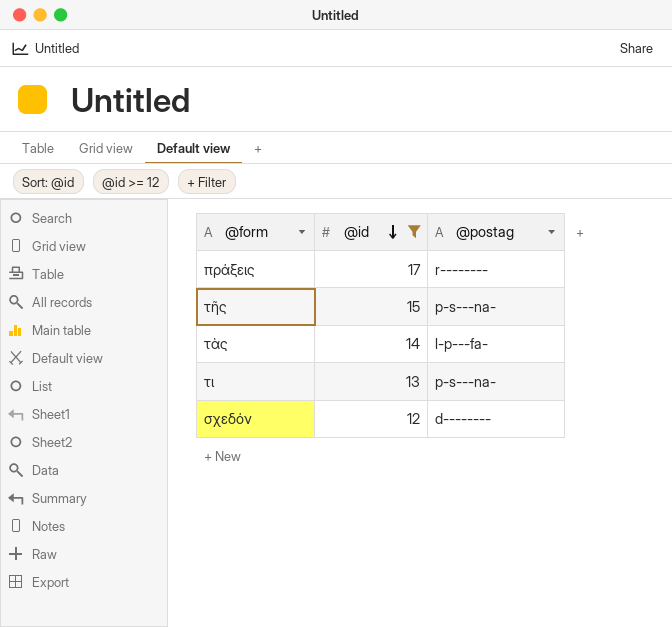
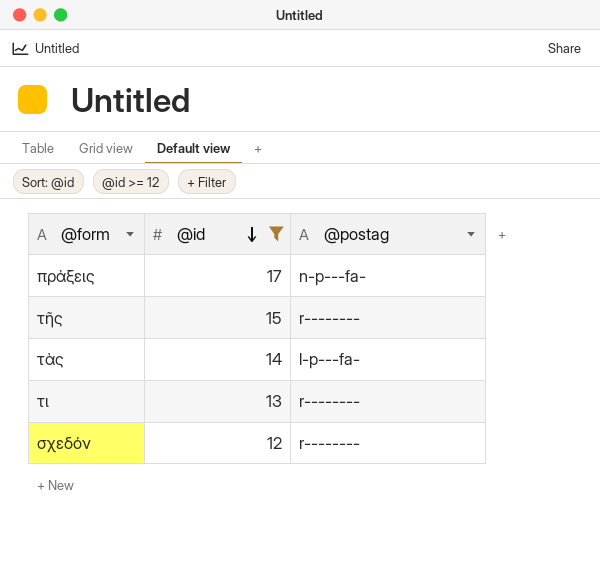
πράξεις | @postag: r-------- -> n-p---fa-
τῆς | @postag: p-s---na- -> r--------
τι | @postag: p-s---na- -> r--------
σχεδόν | @postag: d-------- -> r--------

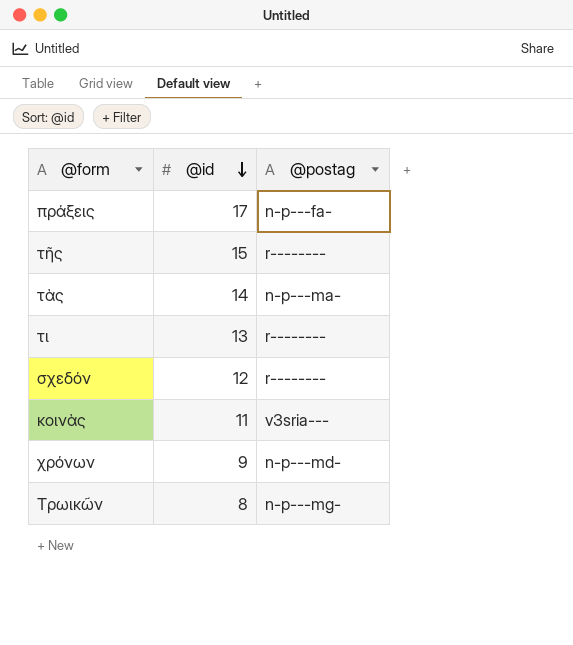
filter: @id >= 12 -> none
τὰς | @postag: l-p---fa- -> n-p---ma-

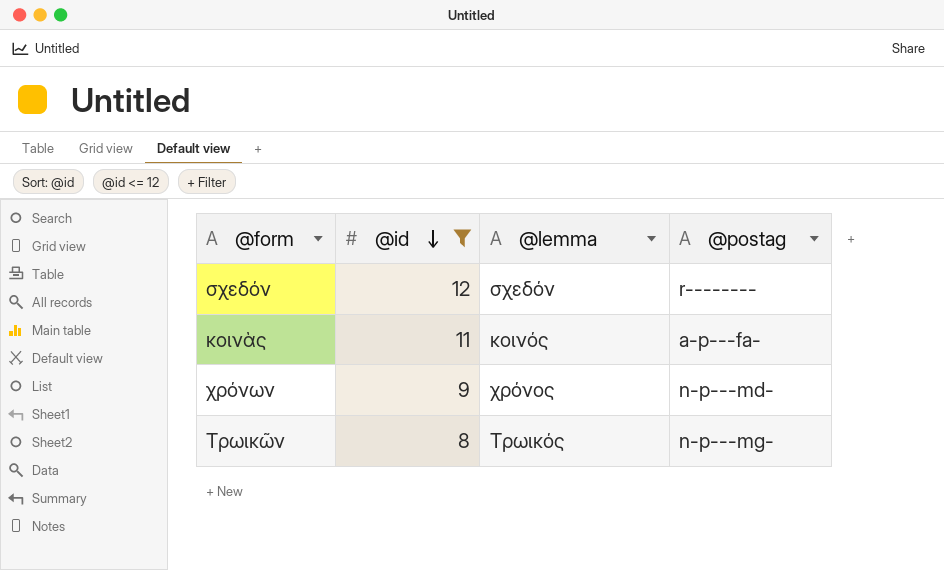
filter: none -> @id <= 12
column @lemma | position: none -> 3
κοινὰς | @postag: v3sria--- -> a-p---fa-

